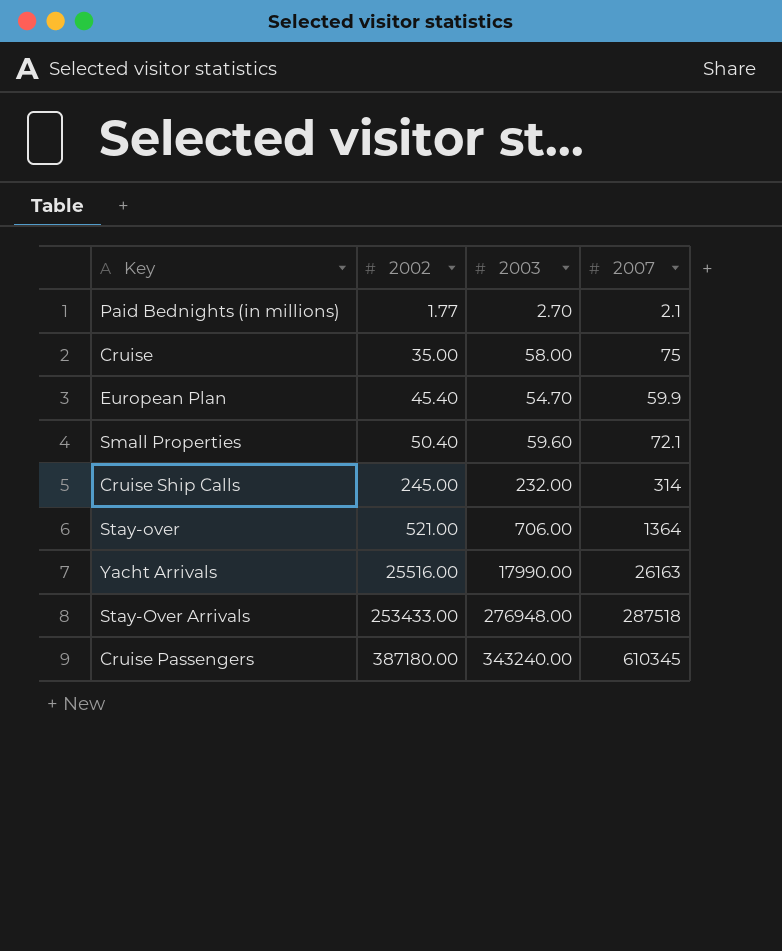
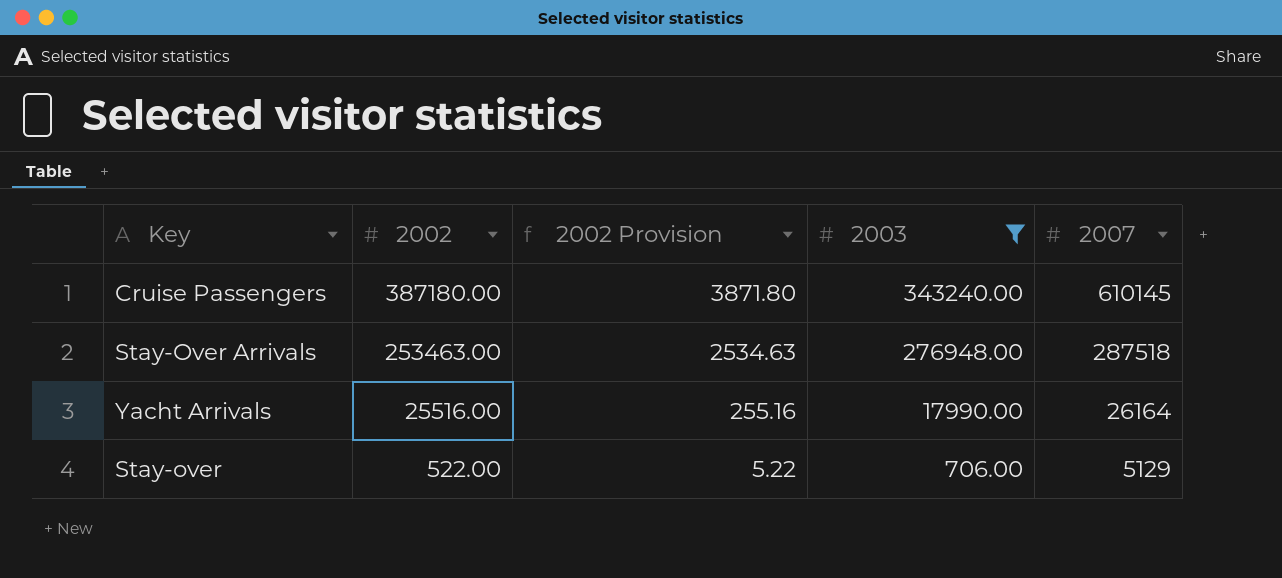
filter: none -> 2003 >= 706.00
row order: 2002 ascending -> 2002 descending
column 2002 Provision | formula: none -> [2002] * 0.01
Cruise Passengers | 2007: 610345 -> 610145
Stay-Over Arrivals | 2002: 253433.00 -> 253463.00
Yacht Arrivals | 2007: 26163 -> 26164
Stay-over | 2002: 521.00 -> 522.00
Stay-over | 2007: 1364 -> 5129

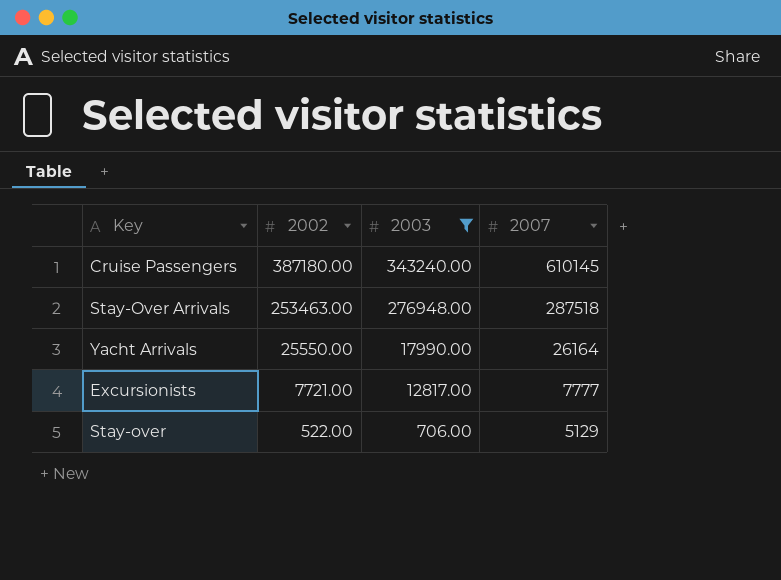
column 2002 Provision | formula: [2002] * 0.01 -> none
Yacht Arrivals | 2002: 25516.00 -> 25550.00
row Excursionists: none -> 7721.00 | 12817.00 | 7777

